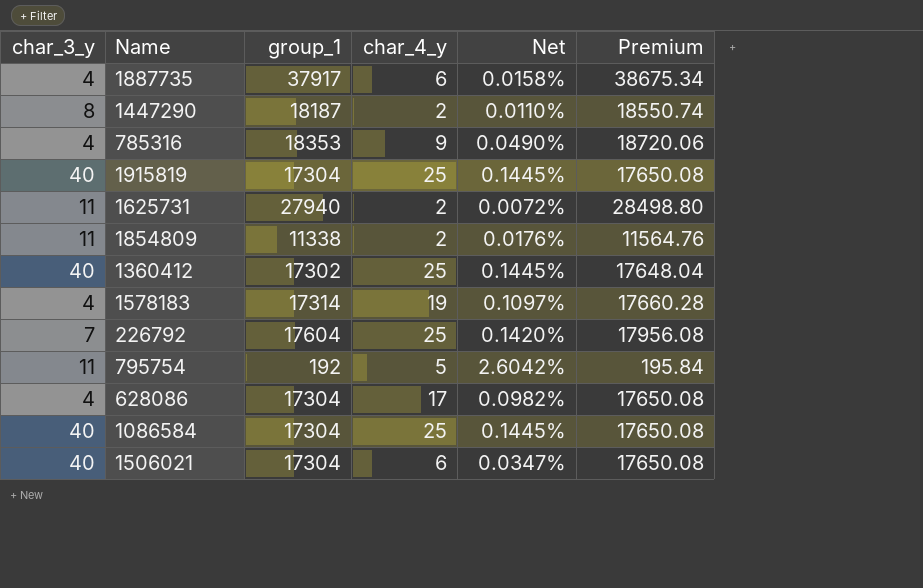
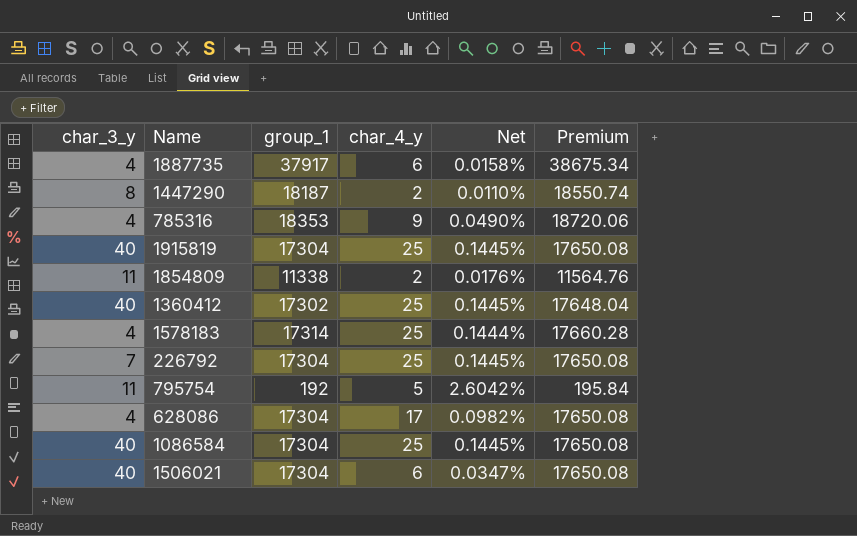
row 1625731: 11 | 27940 | 2 | 0.0072% | 28498.80 -> none
1578183 | char_4_y: 19 -> 25
1578183 | Net: 0.1097% -> 0.1444%
226792 | group_1: 17604 -> 17304
226792 | Net: 0.1420% -> 0.1445%
226792 | Premium: 17956.08 -> 17650.08

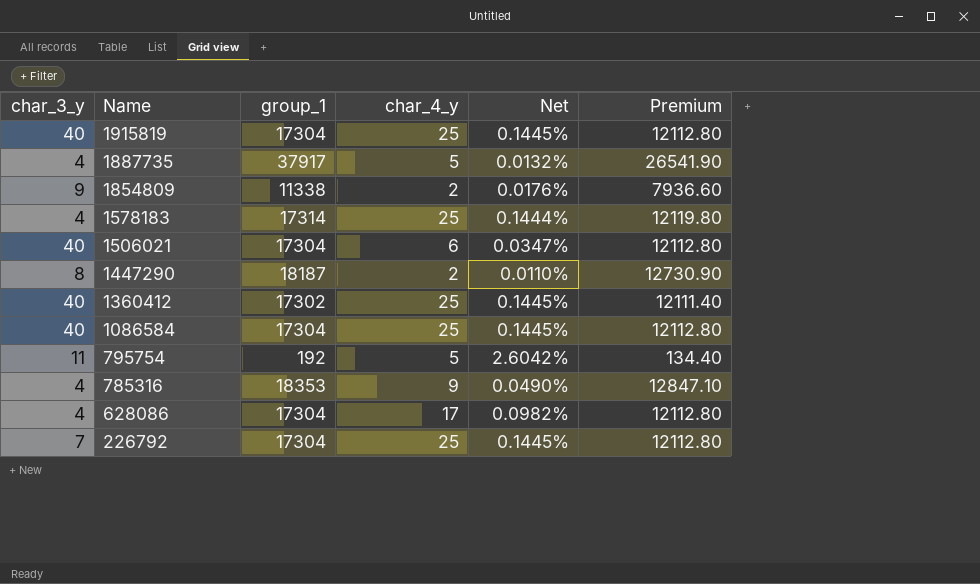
row order: none -> Name descending
column Premium | formula: [group_1] * 1.02 -> [group_1] * 0.7
1887735 | char_4_y: 6 -> 5
1887735 | Net: 0.0158% -> 0.0132%
1854809 | char_3_y: 11 -> 9

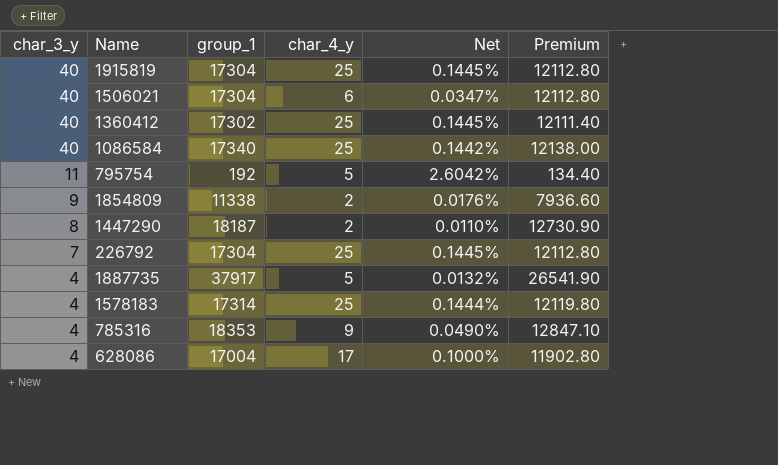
row order: Name descending -> char_3_y descending
1086584 | group_1: 17304 -> 17340
1086584 | Net: 0.1445% -> 0.1442%
1086584 | Premium: 12112.80 -> 12138.00
628086 | group_1: 17304 -> 17004
628086 | Net: 0.0982% -> 0.1000%
628086 | Premium: 12112.80 -> 11902.80

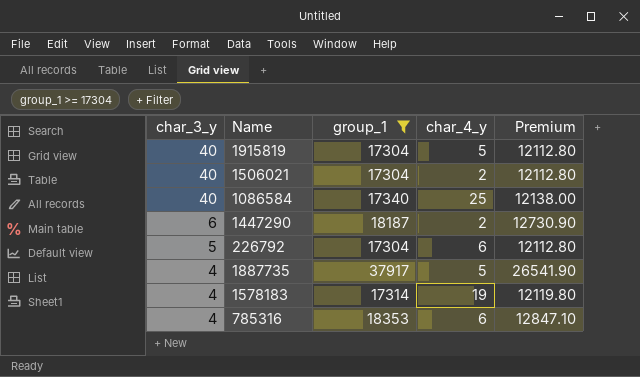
filter: none -> group_1 >= 17304
column Net | formula: [char_4_y] / [group_1] -> none
1915819 | char_4_y: 25 -> 5
1506021 | char_4_y: 6 -> 2
1447290 | char_3_y: 8 -> 6
226792 | char_3_y: 7 -> 5
226792 | char_4_y: 25 -> 6
1578183 | char_4_y: 25 -> 19
785316 | char_4_y: 9 -> 6

